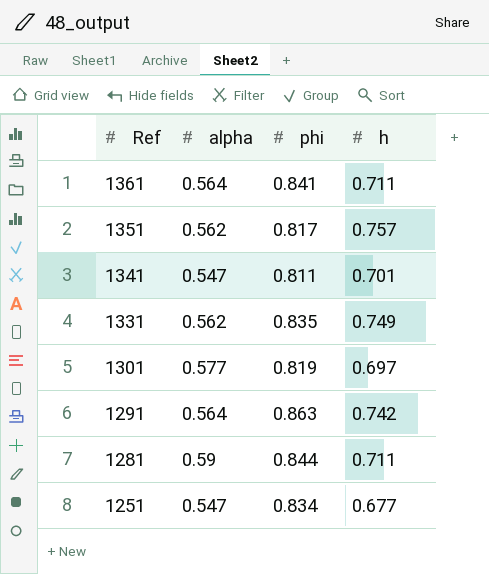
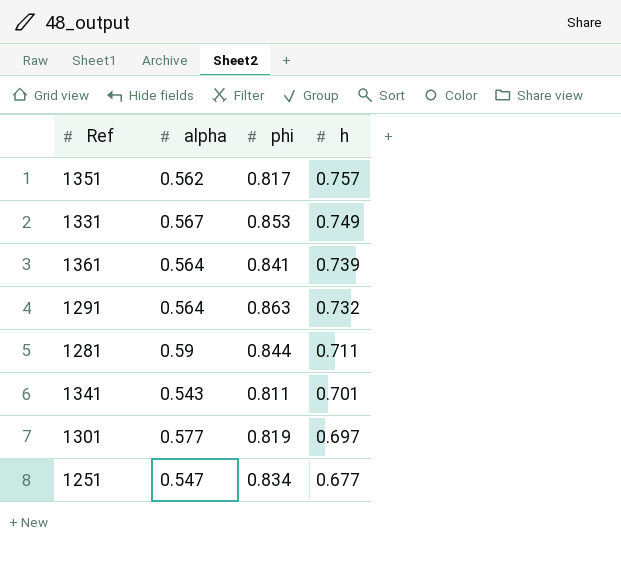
row order: Ref descending -> h descending
1331 | alpha: 0.562 -> 0.567
1331 | phi: 0.835 -> 0.853
1361 | h: 0.711 -> 0.739
1291 | h: 0.742 -> 0.732
1341 | alpha: 0.547 -> 0.543

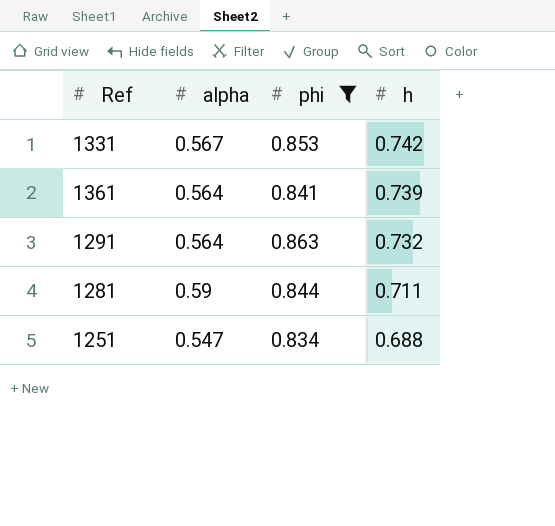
filter: none -> phi >= 0.834
1331 | h: 0.749 -> 0.742
1251 | h: 0.677 -> 0.688

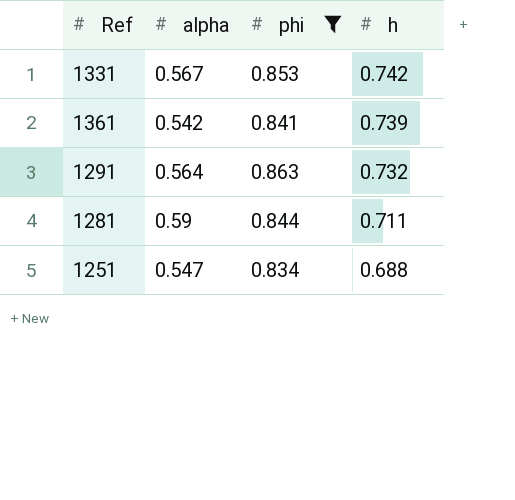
1361 | alpha: 0.564 -> 0.542

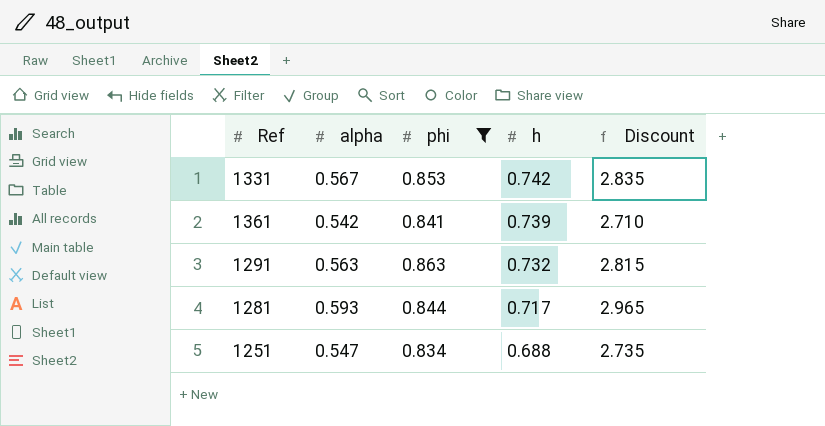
column Discount | formula: none -> [alpha] * 5
1291 | alpha: 0.564 -> 0.563
1281 | alpha: 0.59 -> 0.593
1281 | h: 0.711 -> 0.717

